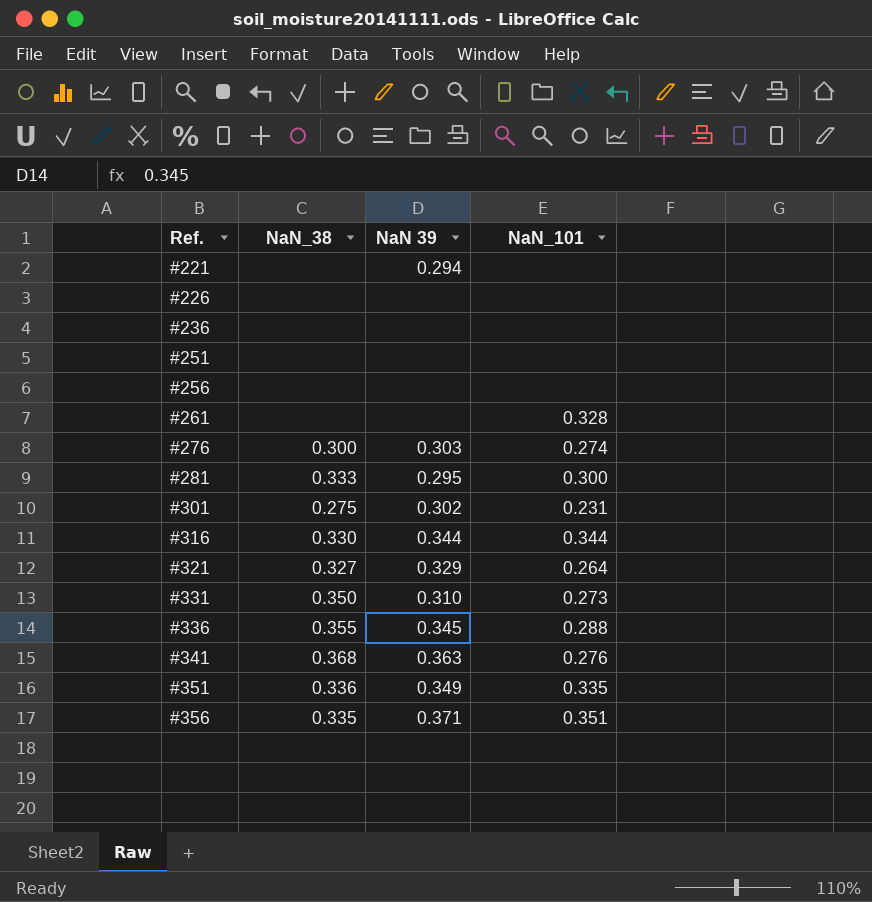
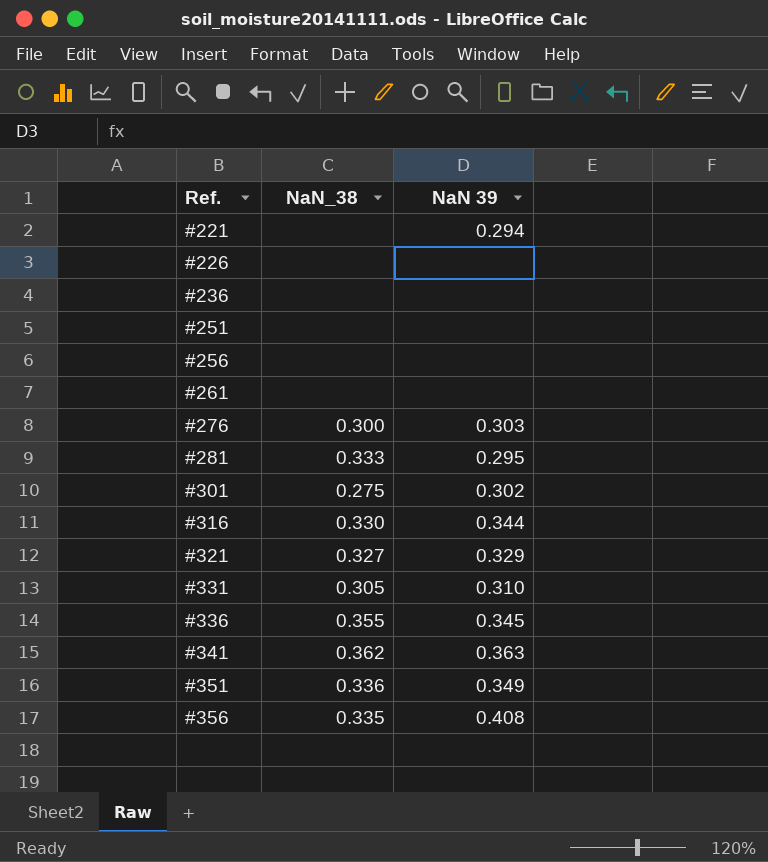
column NaN_101 | position: 4 -> none
#331 | NaN_38: 0.350 -> 0.305
#341 | NaN_38: 0.368 -> 0.362
#356 | NaN 39: 0.371 -> 0.408

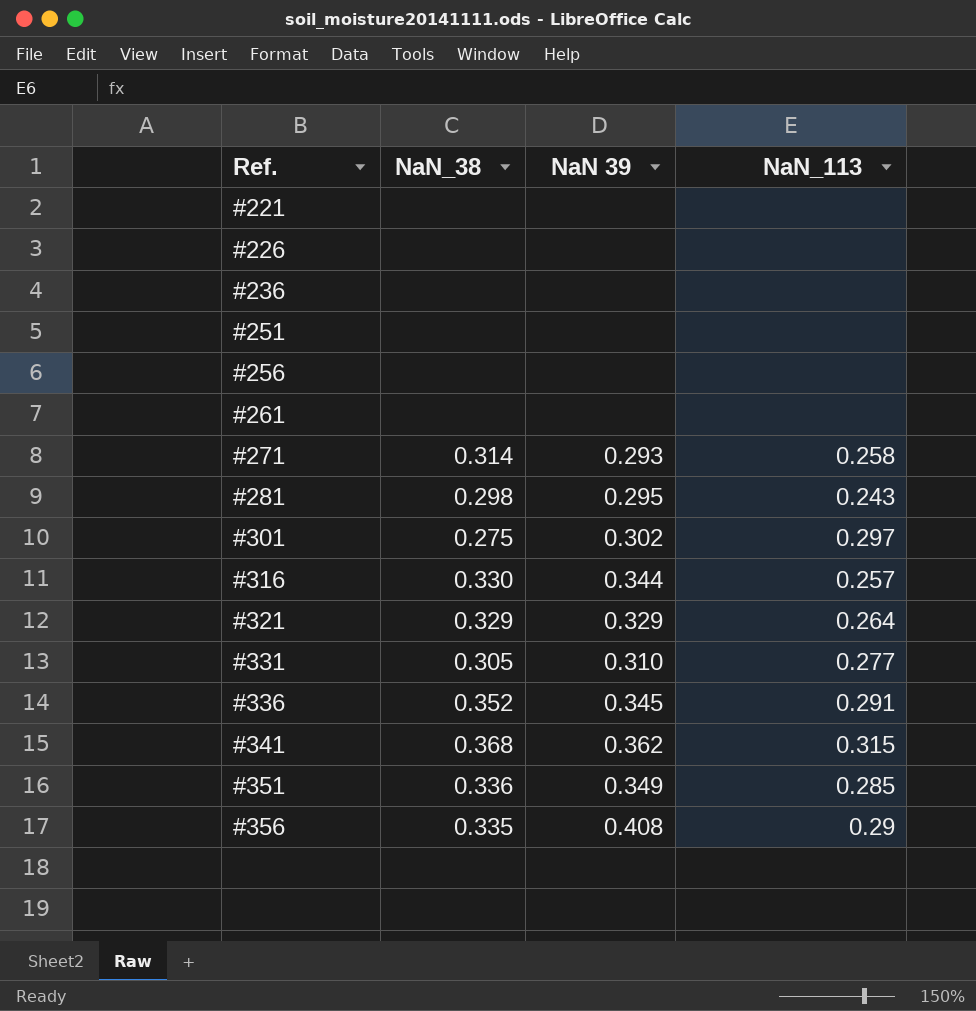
column NaN_113 | position: none -> 4
row #276: 0.300 | 0.303 -> none
#221 | NaN 39: 0.294 -> none
row #271: none -> 0.314 | 0.293 | 0.258
#281 | NaN_38: 0.333 -> 0.298
#321 | NaN_38: 0.327 -> 0.329
#336 | NaN_38: 0.355 -> 0.352
#341 | NaN_38: 0.362 -> 0.368
#341 | NaN 39: 0.363 -> 0.362

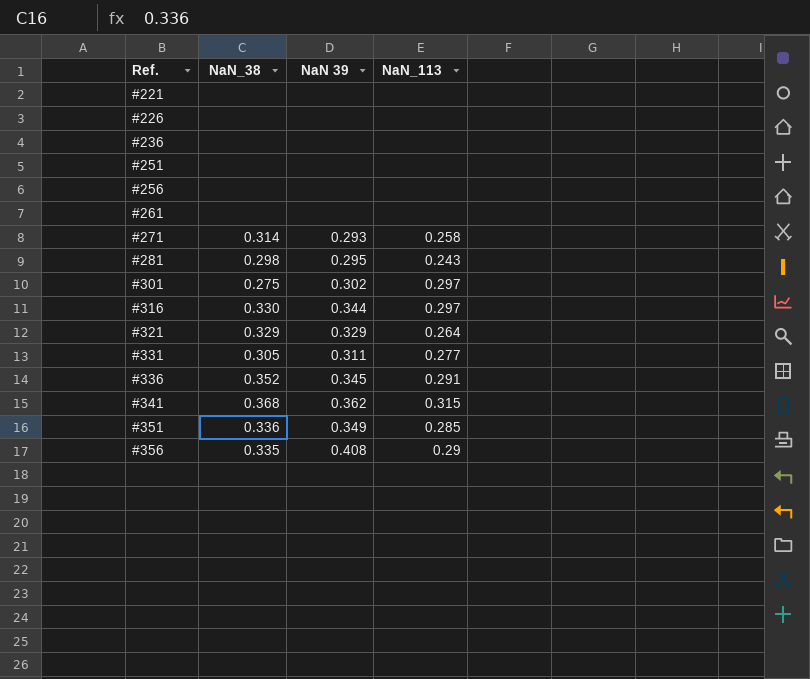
#316 | NaN_113: 0.257 -> 0.297
#331 | NaN 39: 0.310 -> 0.311

